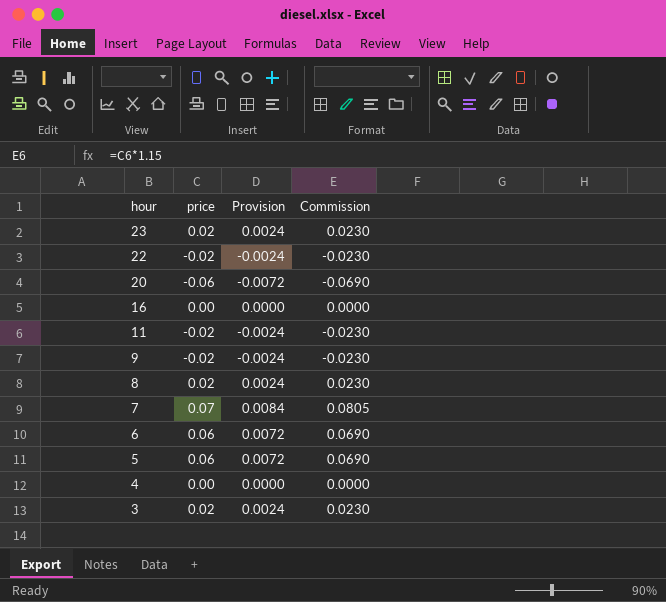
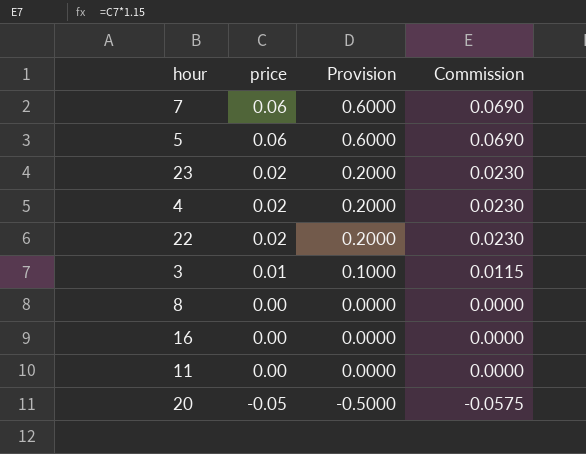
row order: hour descending -> price descending
column Provision | formula: [price] * 0.12 -> [price] * 10
row 9: -0.02 | -0.0024 | -0.0230 -> none
row 6: 0.06 | 0.0072 | 0.0690 -> none
7 | price: 0.07 -> 0.06
7 | Commission: 0.0805 -> 0.0690
4 | price: 0.00 -> 0.02
4 | Commission: 0.0000 -> 0.0230
22 | price: -0.02 -> 0.02
22 | Commission: -0.0230 -> 0.0230
3 | price: 0.02 -> 0.01
3 | Commission: 0.0230 -> 0.0115
8 | price: 0.02 -> 0.00
8 | Commission: 0.0230 -> 0.0000
11 | price: -0.02 -> 0.00
11 | Commission: -0.0230 -> 0.0000
20 | price: -0.06 -> -0.05
20 | Commission: -0.0690 -> -0.0575

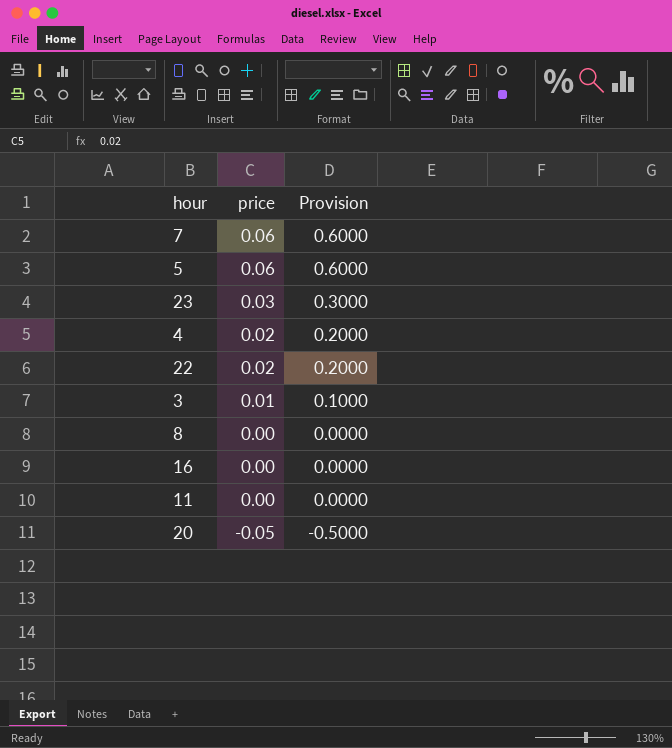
column Commission | formula: [price] * 1.15 -> none
23 | price: 0.02 -> 0.03
23 | Provision: 0.2000 -> 0.3000

